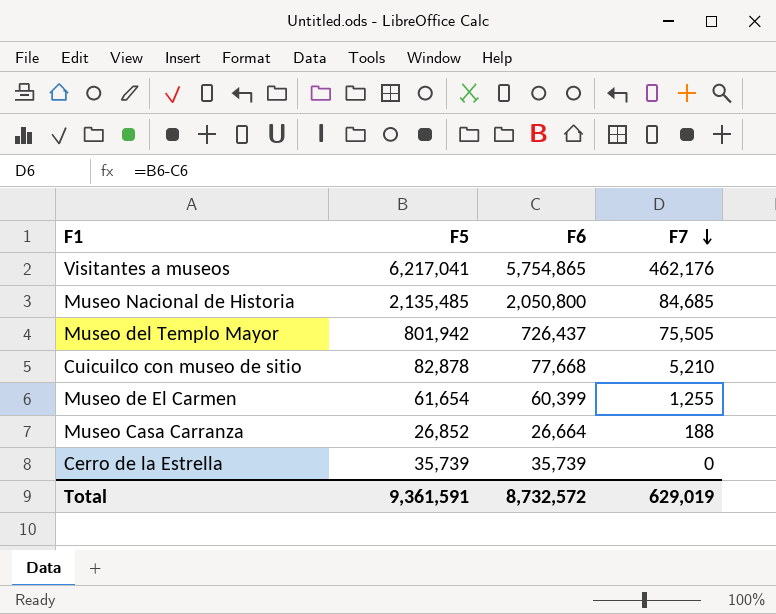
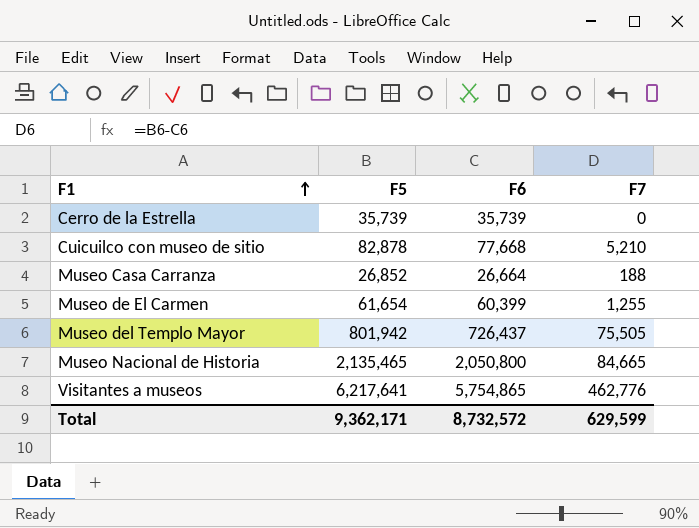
row order: F7 descending -> F1 ascending
Museo Nacional de Historia | F5: 2,135,485 -> 2,135,465
Museo Nacional de Historia | F7: 84,685 -> 84,665
Visitantes a museos | F5: 6,217,041 -> 6,217,641
Visitantes a museos | F7: 462,176 -> 462,776
Total | F5: 9,361,591 -> 9,362,171
Total | F7: 629,019 -> 629,599

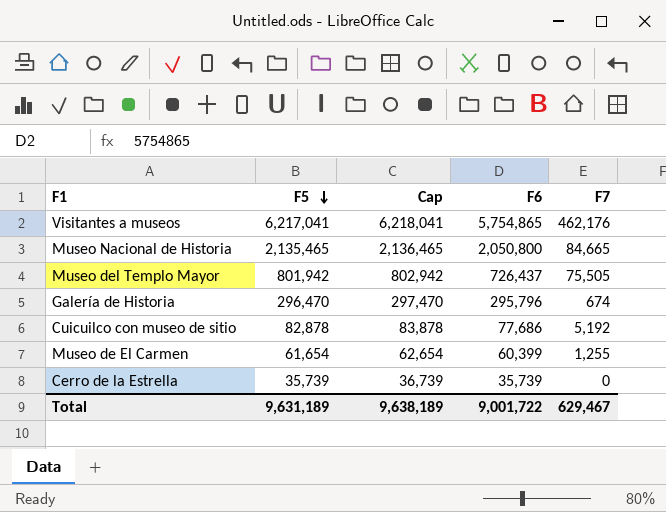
row order: F1 ascending -> F5 descending
column Cap | formula: none -> [F5] + 1000
row Museo Casa Carranza: 26,852 | 26,664 | 188 -> none
Visitantes a museos | F5: 6,217,641 -> 6,217,041
Visitantes a museos | F7: 462,776 -> 462,176
row Galería de Historia: none -> 296,470 | 297,470 | 295,796 | 674
Cuicuilco con museo de sitio | F6: 77,668 -> 77,686
Cuicuilco con museo de sitio | F7: 5,210 -> 5,192
Total | F5: 9,362,171 -> 9,631,189
Total | F6: 8,732,572 -> 9,001,722
Total | F7: 629,599 -> 629,467

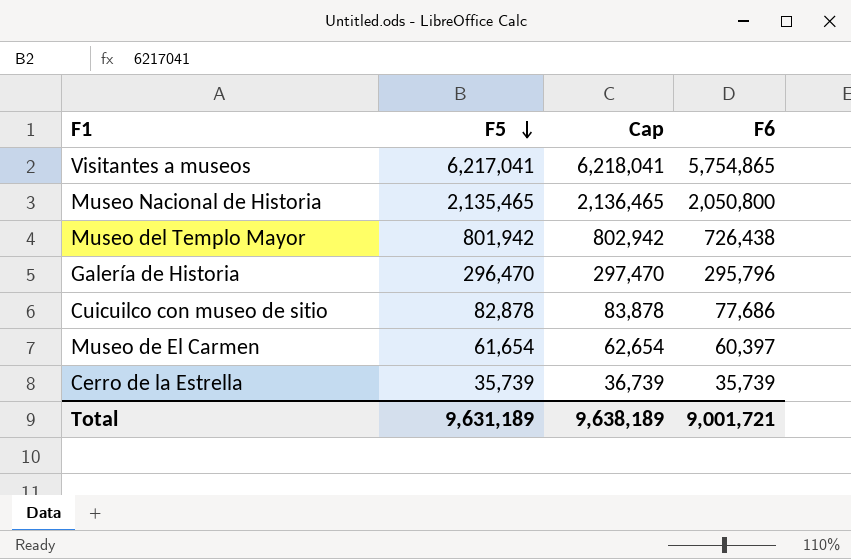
column F7 | formula: [F5] - [F6] -> none
Museo del Templo Mayor | F6: 726,437 -> 726,438
Museo de El Carmen | F6: 60,399 -> 60,397
Total | F6: 9,001,722 -> 9,001,721

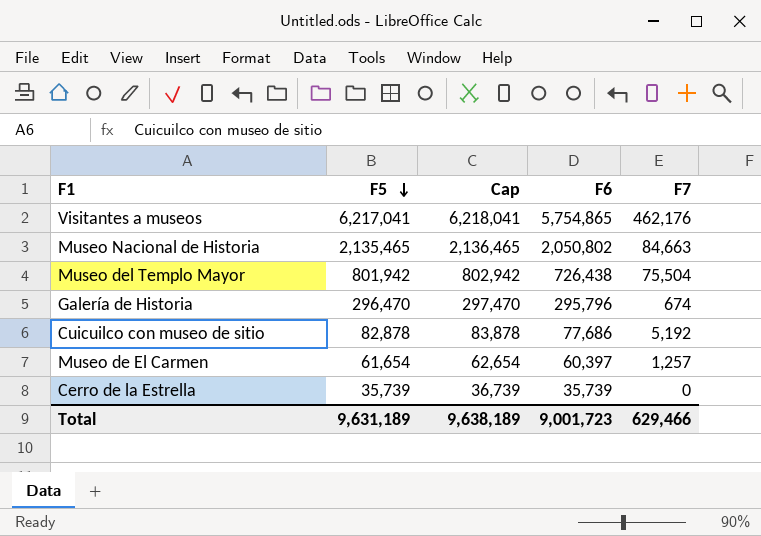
column F7 | formula: none -> [F5] - [F6]
Museo Nacional de Historia | F6: 2,050,800 -> 2,050,802
Total | F6: 9,001,721 -> 9,001,723

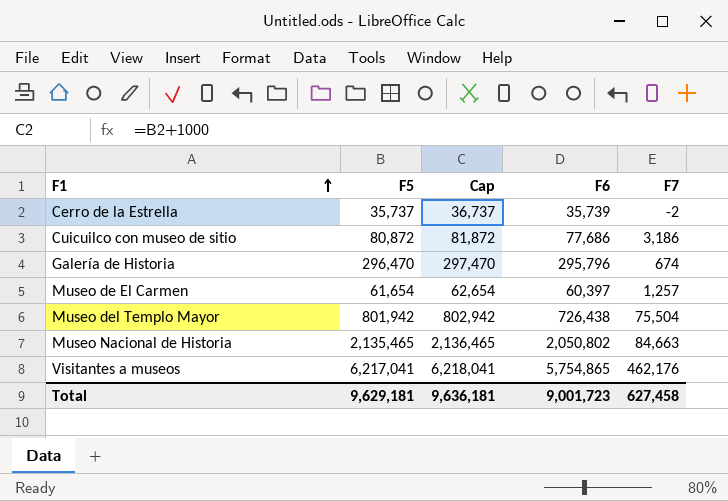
row order: F5 descending -> F1 ascending
Cerro de la Estrella | F5: 35,739 -> 35,737
Cerro de la Estrella | Cap: 36,739 -> 36,737
Cerro de la Estrella | F7: 0 -> -2
Cuicuilco con museo de sitio | F5: 82,878 -> 80,872
Cuicuilco con museo de sitio | Cap: 83,878 -> 81,872
Cuicuilco con museo de sitio | F7: 5,192 -> 3,186
Total | F5: 9,631,189 -> 9,629,181
Total | Cap: 9,638,189 -> 9,636,181
Total | F7: 629,466 -> 627,458

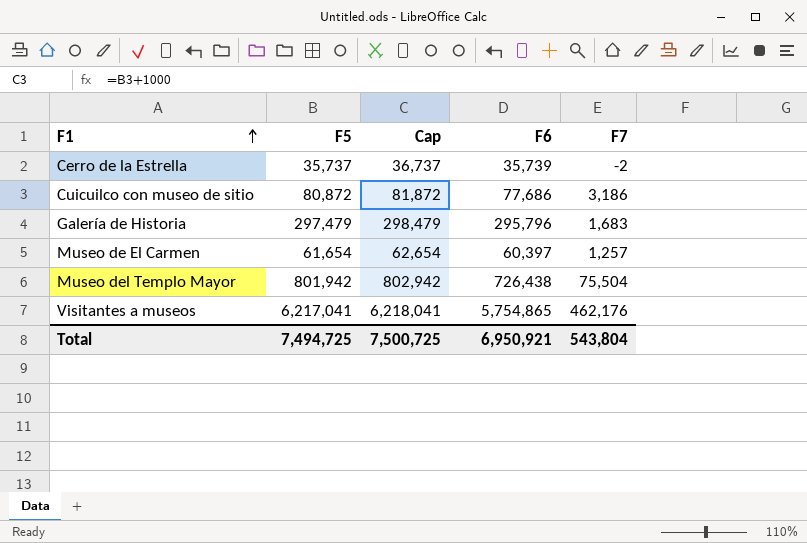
row Museo Nacional de Historia: 2,135,465 | 2,136,465 | 2,050,802 | 84,663 -> none
Galería de Historia | F5: 296,470 -> 297,479
Galería de Historia | Cap: 297,470 -> 298,479
Galería de Historia | F7: 674 -> 1,683
Total | F5: 9,629,181 -> 7,494,725
Total | Cap: 9,636,181 -> 7,500,725
Total | F6: 9,001,723 -> 6,950,921
Total | F7: 627,458 -> 543,804

